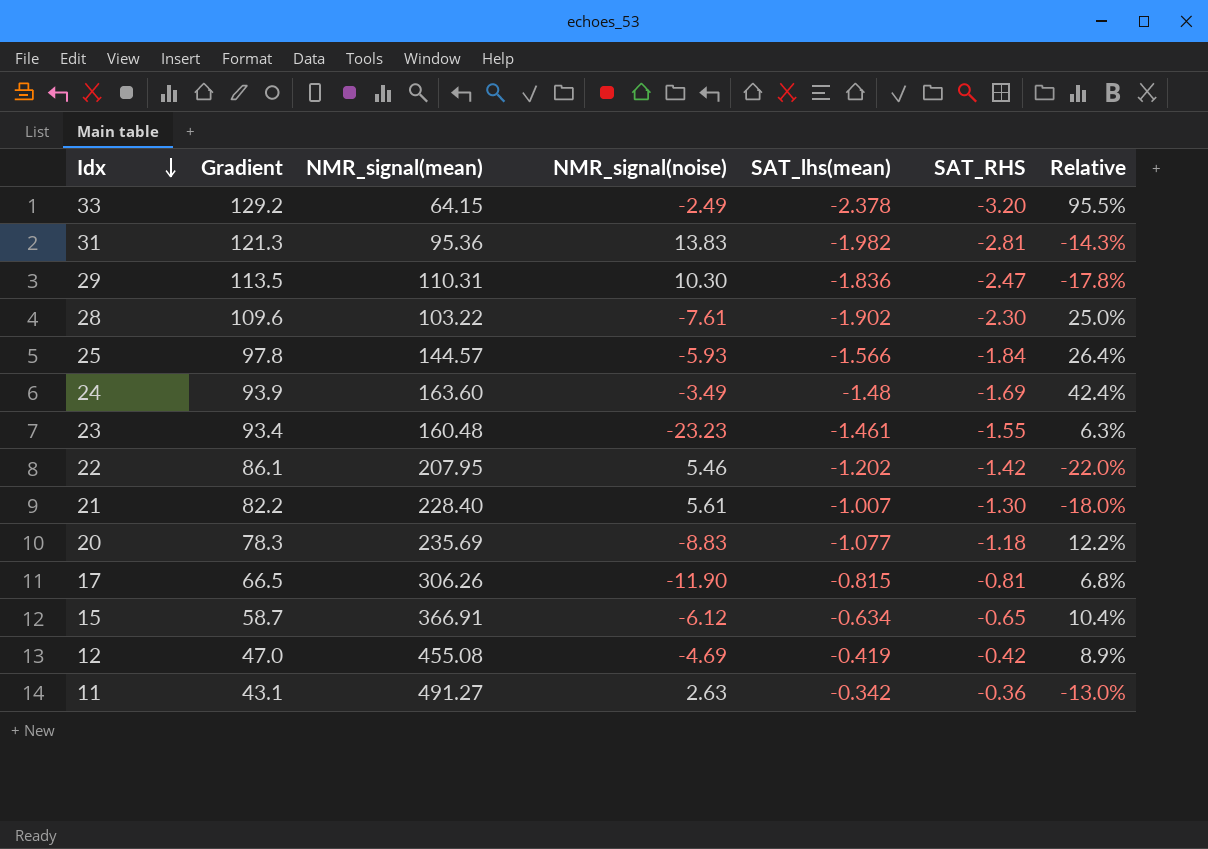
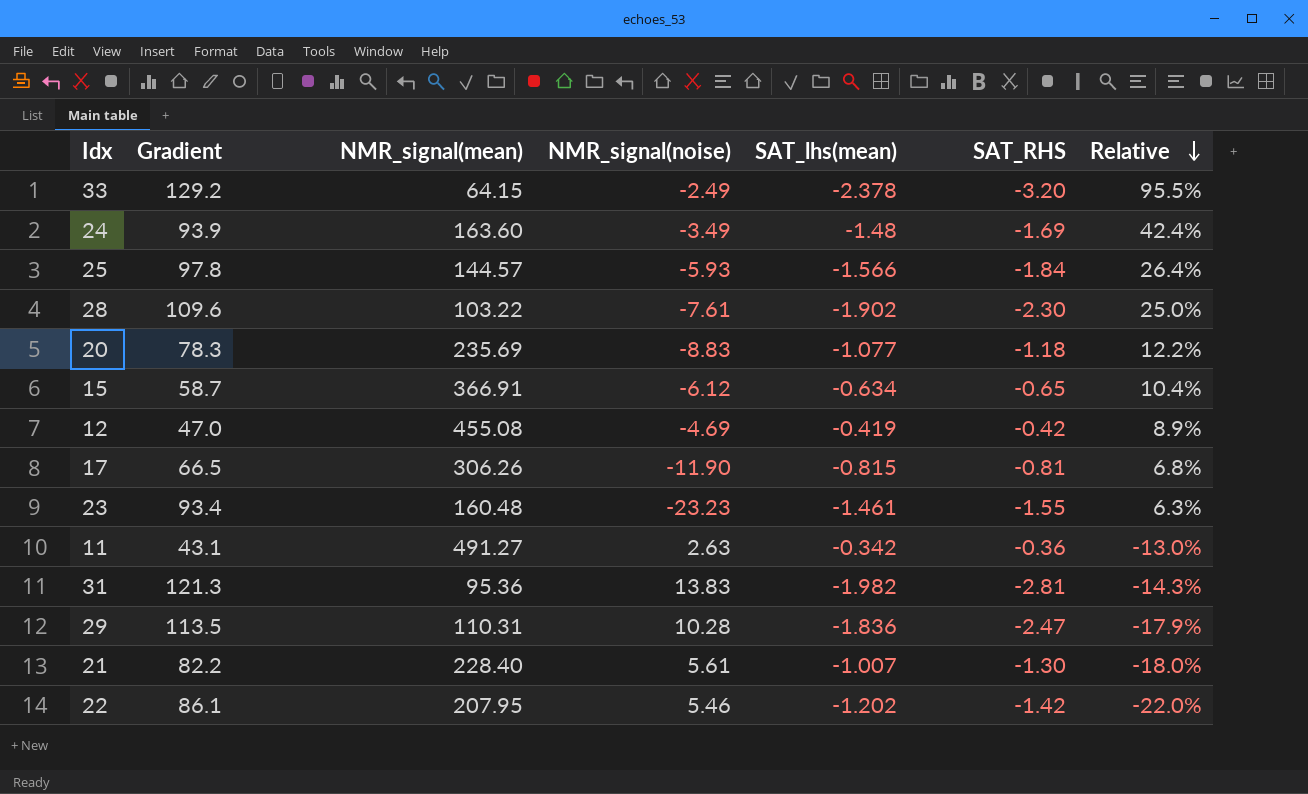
row order: Idx descending -> Relative descending
29 | NMR_signal(noise): 10.30 -> 10.28
29 | Relative: -17.8% -> -17.9%

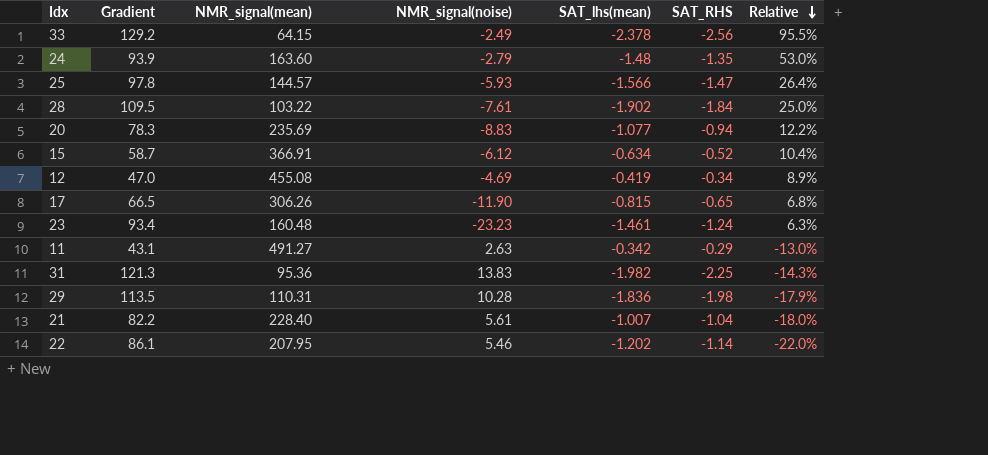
33 | SAT_RHS: -3.20 -> -2.56
24 | NMR_signal(noise): -3.49 -> -2.79
24 | SAT_RHS: -1.69 -> -1.35
24 | Relative: 42.4% -> 53.0%
25 | SAT_RHS: -1.84 -> -1.47
28 | Gradient: 109.6 -> 109.5
28 | SAT_RHS: -2.30 -> -1.84
20 | SAT_RHS: -1.18 -> -0.94
15 | SAT_RHS: -0.65 -> -0.52
12 | SAT_RHS: -0.42 -> -0.34
17 | SAT_RHS: -0.81 -> -0.65
23 | SAT_RHS: -1.55 -> -1.24
11 | SAT_RHS: -0.36 -> -0.29
31 | SAT_RHS: -2.81 -> -2.25
29 | SAT_RHS: -2.47 -> -1.98
21 | SAT_RHS: -1.30 -> -1.04
22 | SAT_RHS: -1.42 -> -1.14

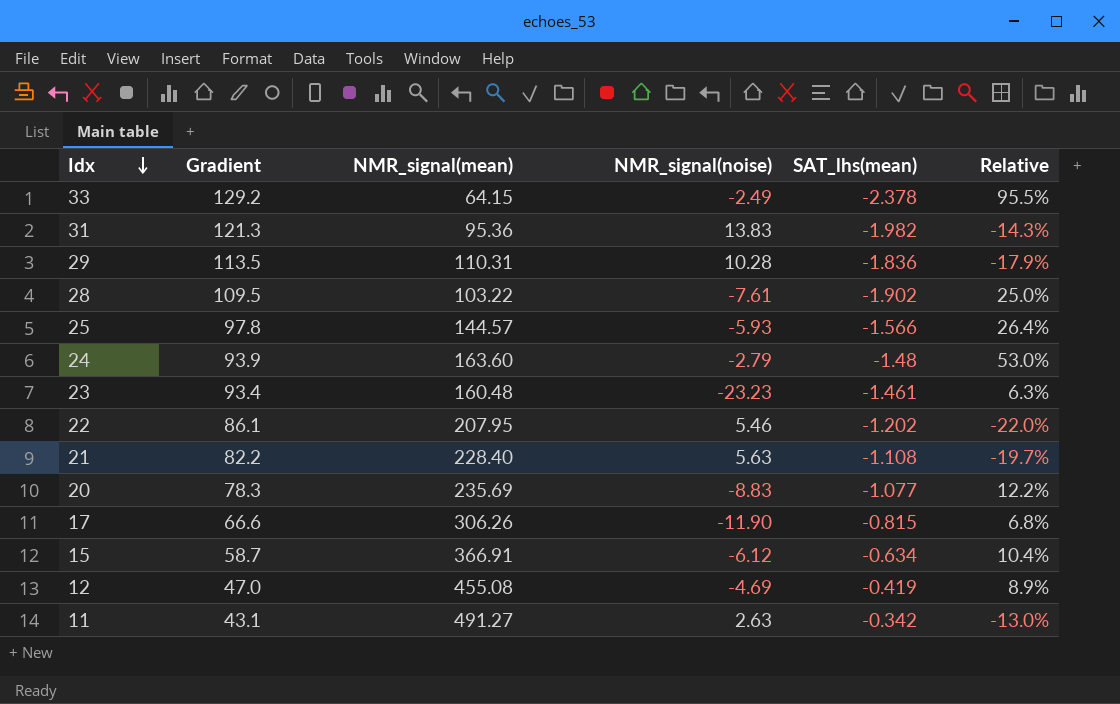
row order: Relative descending -> Idx descending
column SAT_RHS | position: 6 -> none
21 | NMR_signal(noise): 5.61 -> 5.63
21 | SAT_lhs(mean): -1.007 -> -1.108
21 | Relative: -18.0% -> -19.7%
17 | Gradient: 66.5 -> 66.6

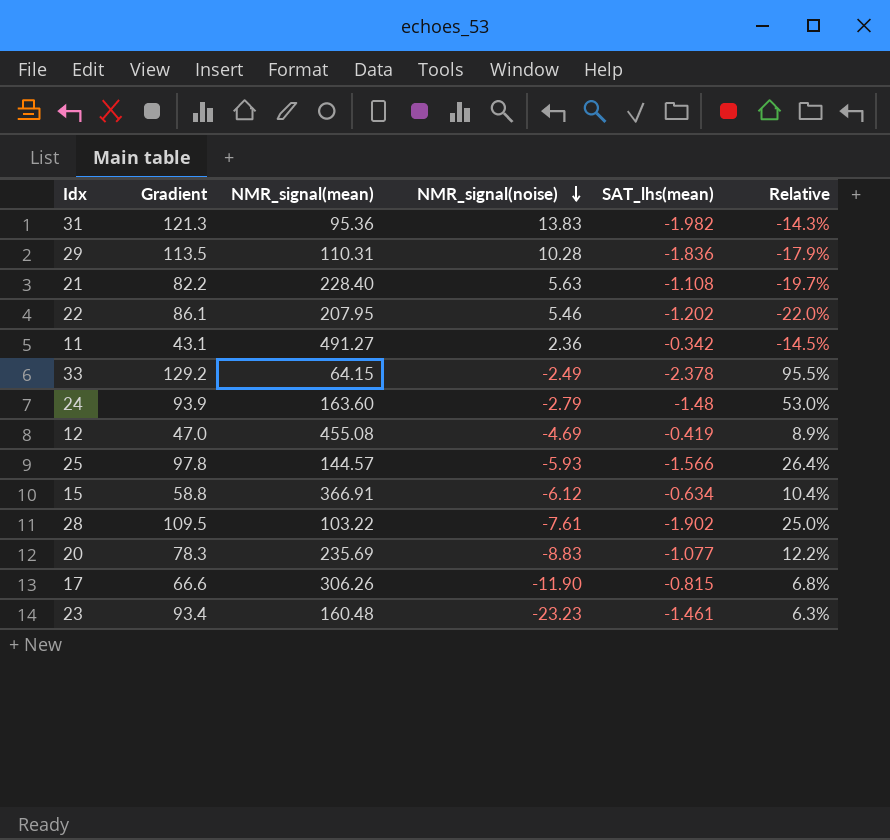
row order: Idx descending -> NMR_signal(noise) descending
11 | NMR_signal(noise): 2.63 -> 2.36
11 | Relative: -13.0% -> -14.5%
15 | Gradient: 58.7 -> 58.8

